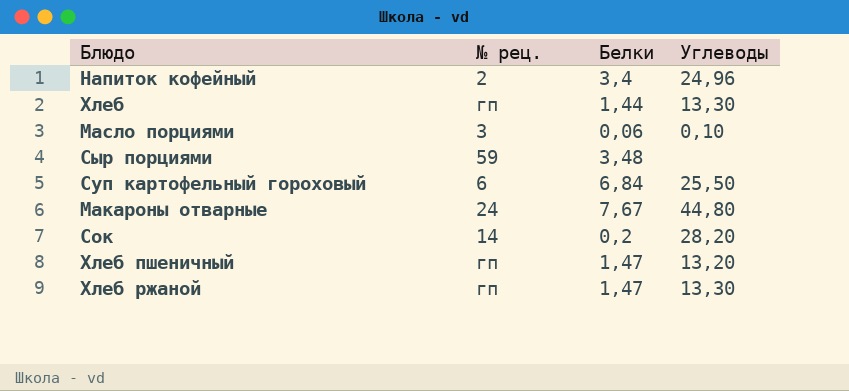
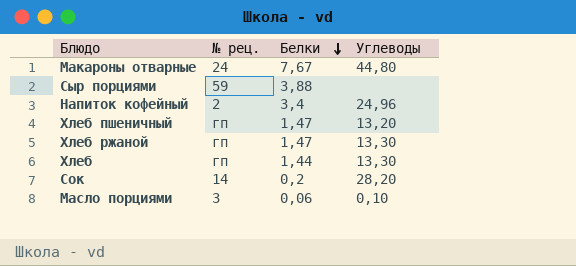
row order: none -> Белки descending
row Суп картофельный гороховый: 6 | 6,84 | 25,50 -> none
Сыр порциями | Белки: 3,48 -> 3,88

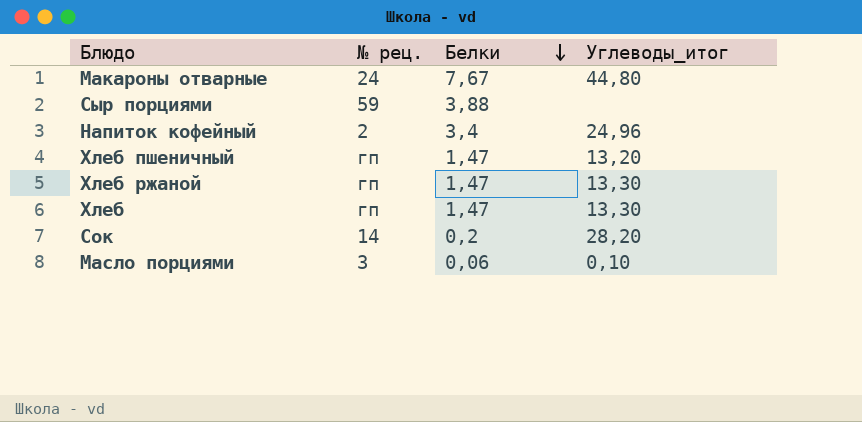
column name: Углеводы -> Углеводы_итог
Хлеб | Белки: 1,44 -> 1,47

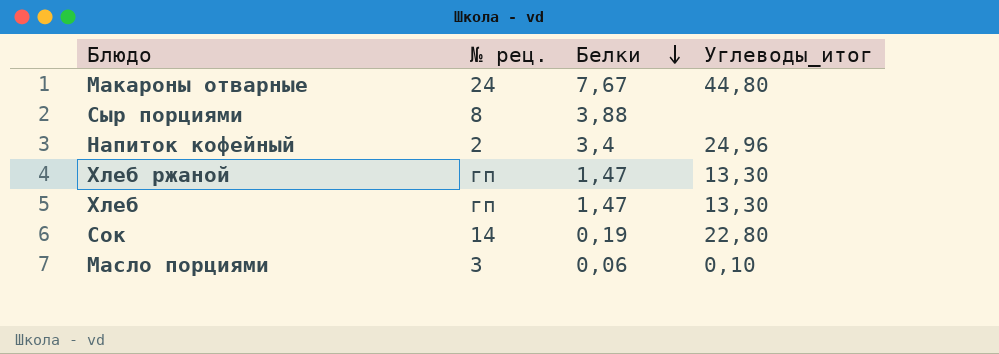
row Хлеб пшеничный: гп | 1,47 | 13,20 -> none
Сыр порциями | № рец.: 59 -> 8
Сок | Белки: 0,2 -> 0,19
Сок | Углеводы_итог: 28,20 -> 22,80

